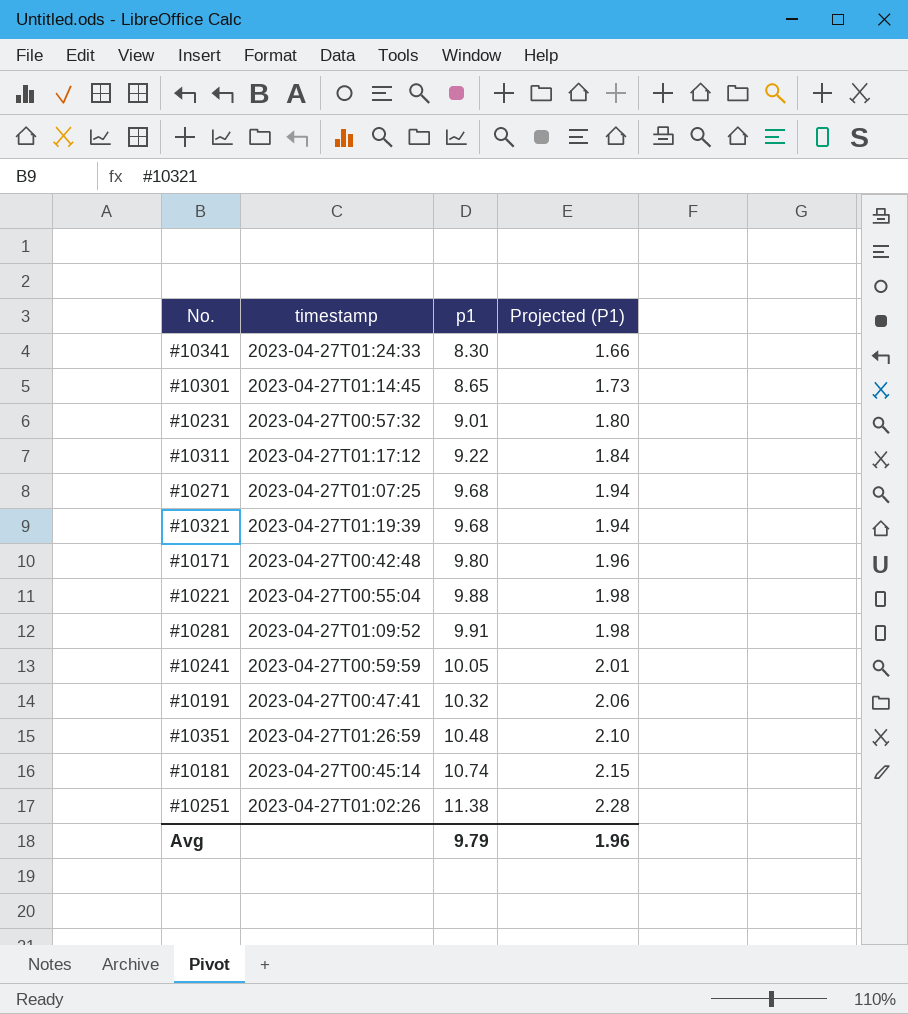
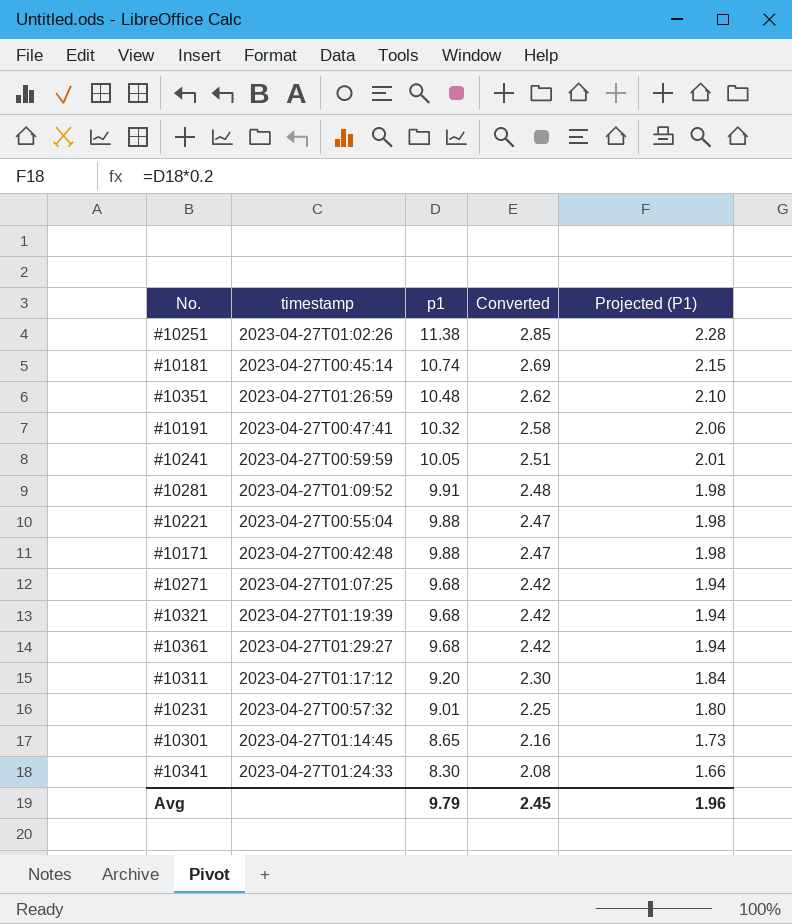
row order: p1 ascending -> p1 descending
column Converted | formula: none -> [p1] * 0.25
#10171 | p1: 9.80 -> 9.88
#10171 | Projected (P1): 1.96 -> 1.98
row #10361: none -> 2023-04-27T01:29:27 | 9.68 | 2.42 | 1.94
#10311 | p1: 9.22 -> 9.20

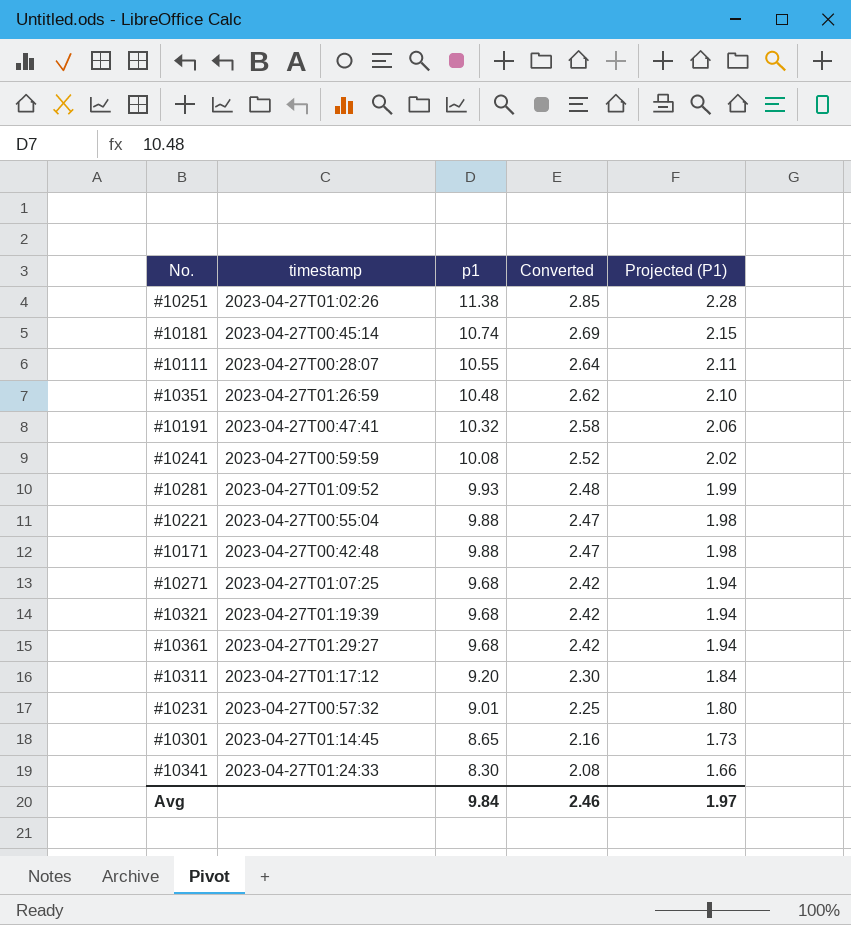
row #10111: none -> 2023-04-27T00:28:07 | 10.55 | 2.64 | 2.11
#10241 | p1: 10.05 -> 10.08
#10241 | Converted: 2.51 -> 2.52
#10241 | Projected (P1): 2.01 -> 2.02
#10281 | p1: 9.91 -> 9.93
#10281 | Projected (P1): 1.98 -> 1.99
Avg | p1: 9.79 -> 9.84
Avg | Converted: 2.45 -> 2.46
Avg | Projected (P1): 1.96 -> 1.97

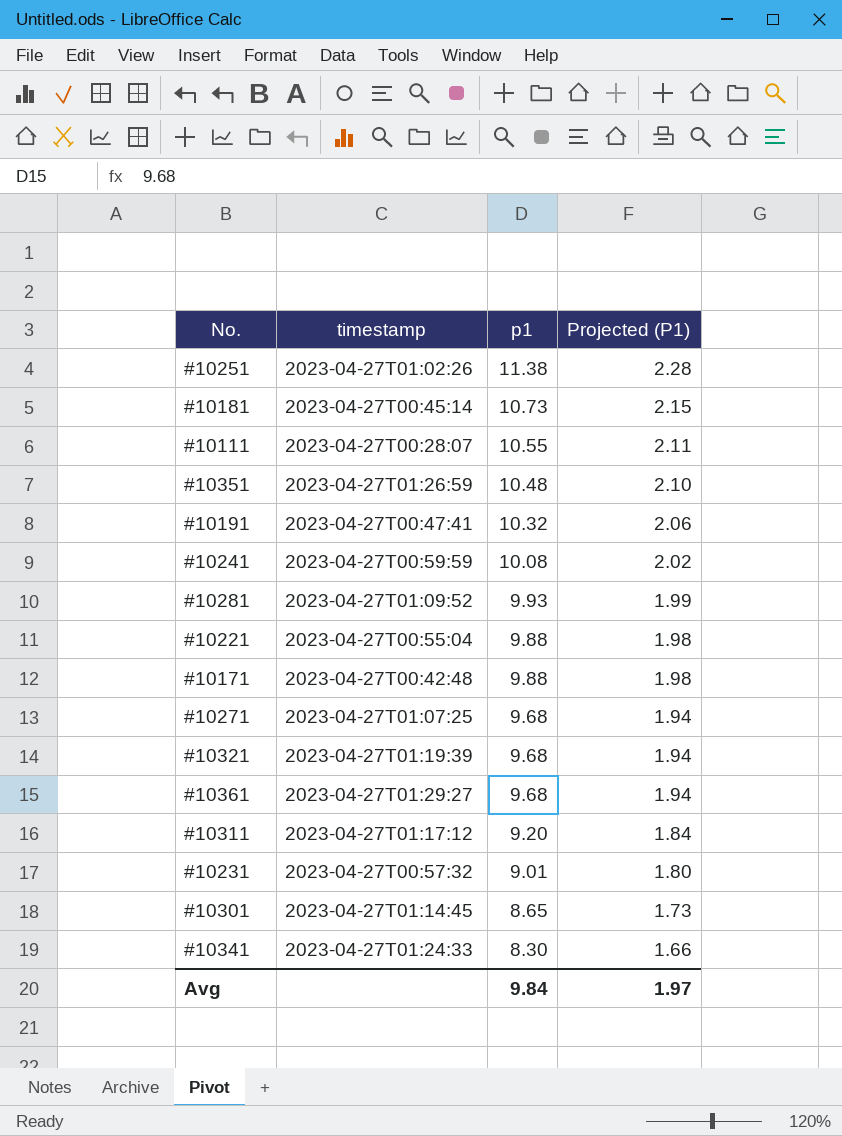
column Converted | formula: [p1] * 0.25 -> none
#10181 | p1: 10.74 -> 10.73

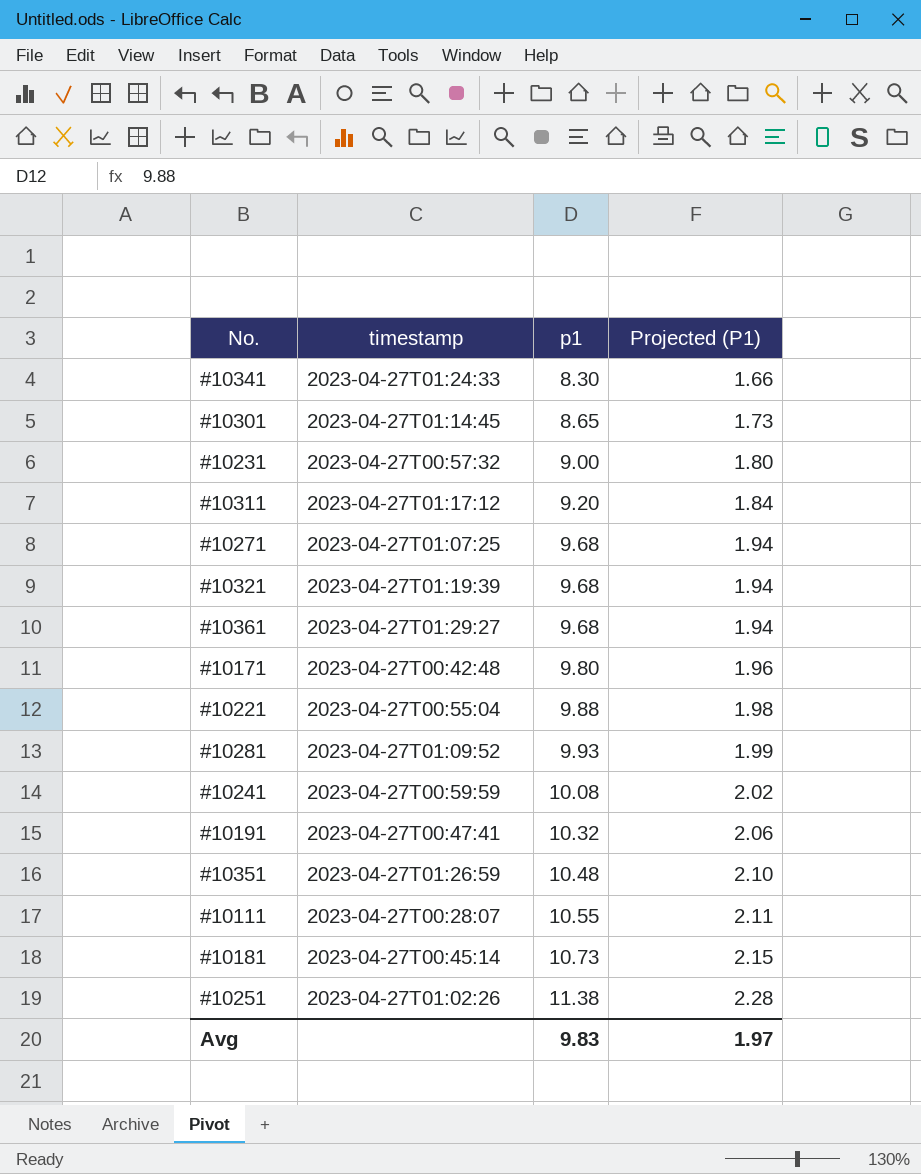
row order: p1 descending -> p1 ascending
#10231 | p1: 9.01 -> 9.00
#10171 | p1: 9.88 -> 9.80
#10171 | Projected (P1): 1.98 -> 1.96
Avg | p1: 9.84 -> 9.83

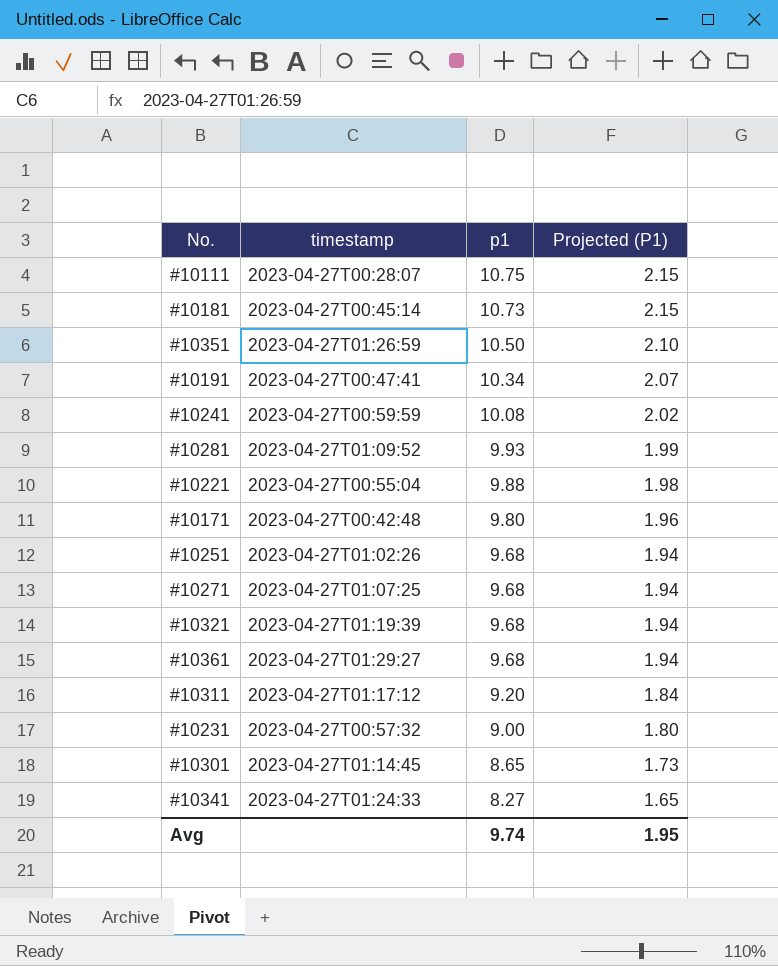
row order: p1 ascending -> p1 descending
#10111 | p1: 10.55 -> 10.75
#10111 | Projected (P1): 2.11 -> 2.15
#10351 | p1: 10.48 -> 10.50
#10191 | p1: 10.32 -> 10.34
#10191 | Projected (P1): 2.06 -> 2.07
#10251 | p1: 11.38 -> 9.68
#10251 | Projected (P1): 2.28 -> 1.94
#10341 | p1: 8.30 -> 8.27
#10341 | Projected (P1): 1.66 -> 1.65
Avg | p1: 9.83 -> 9.74
Avg | Projected (P1): 1.97 -> 1.95

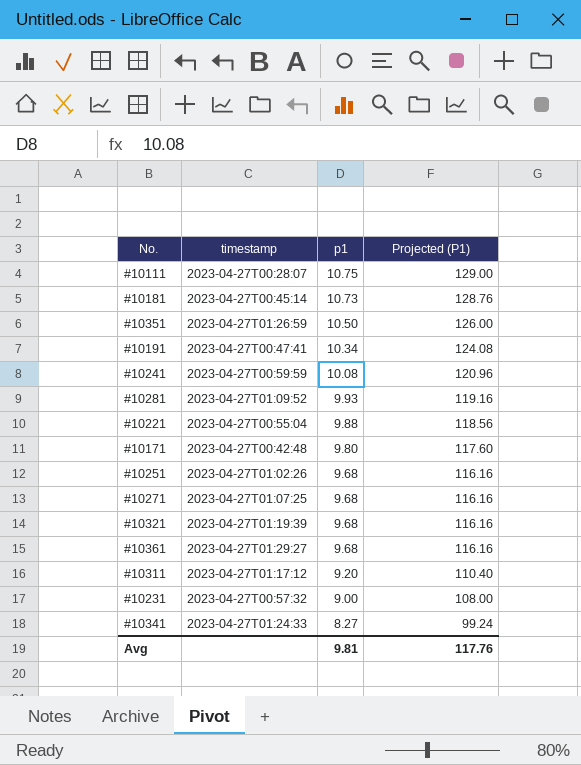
column Projected (P1) | formula: [p1] * 0.2 -> [p1] * 12
row #10301: 2023-04-27T01:14:45 | 8.65 | 1.73 -> none
Avg | p1: 9.74 -> 9.81
Avg | Projected (P1): 1.95 -> 117.76

